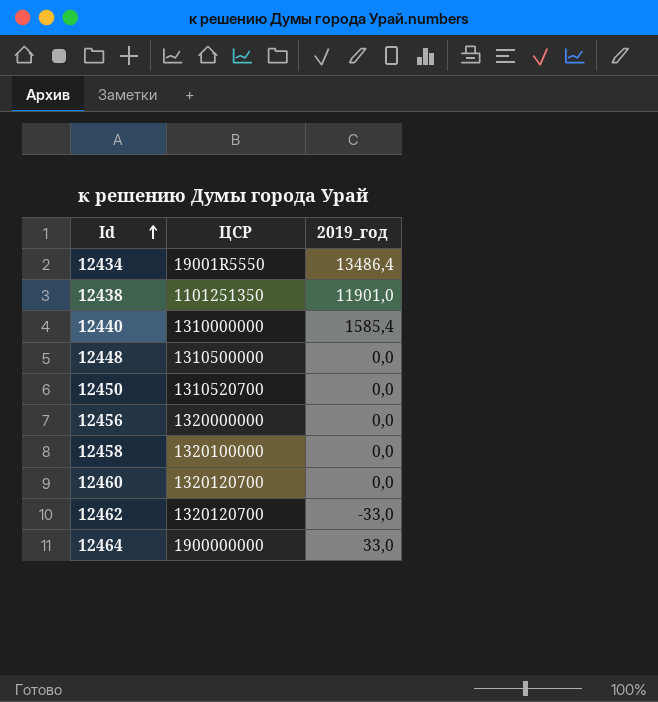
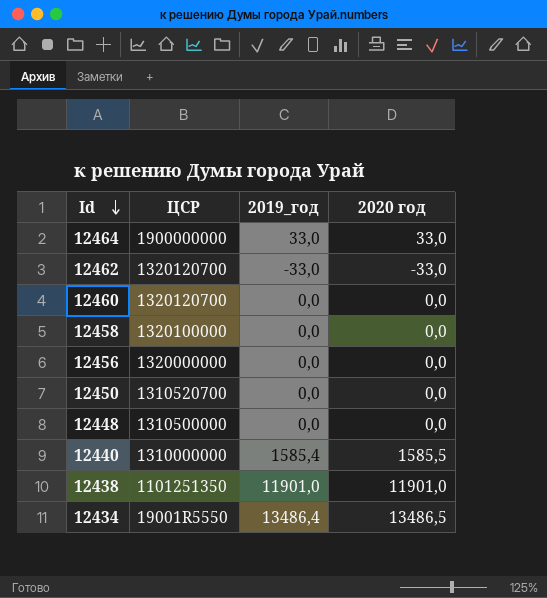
row order: Id ascending -> Id descending
column 2020 год | position: none -> 4

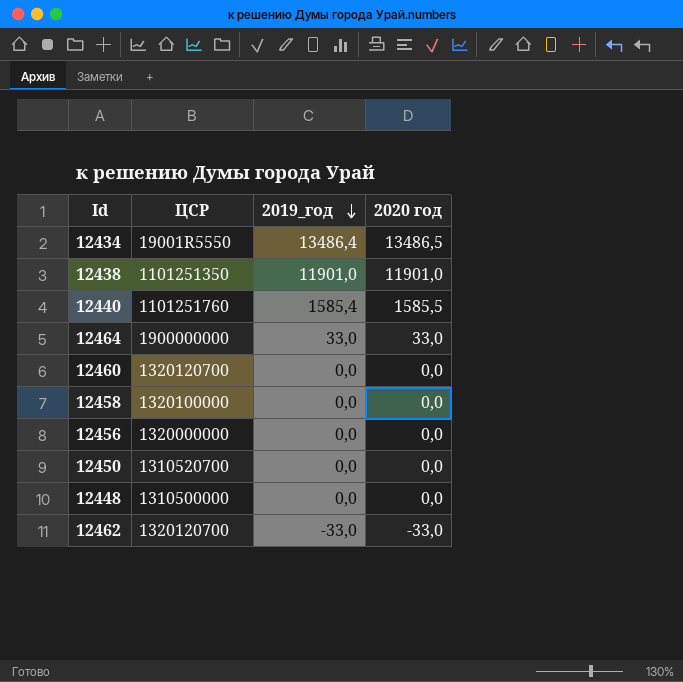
row order: Id descending -> 2019_год descending
12440 | ЦСР: 1310000000 -> 1101251760

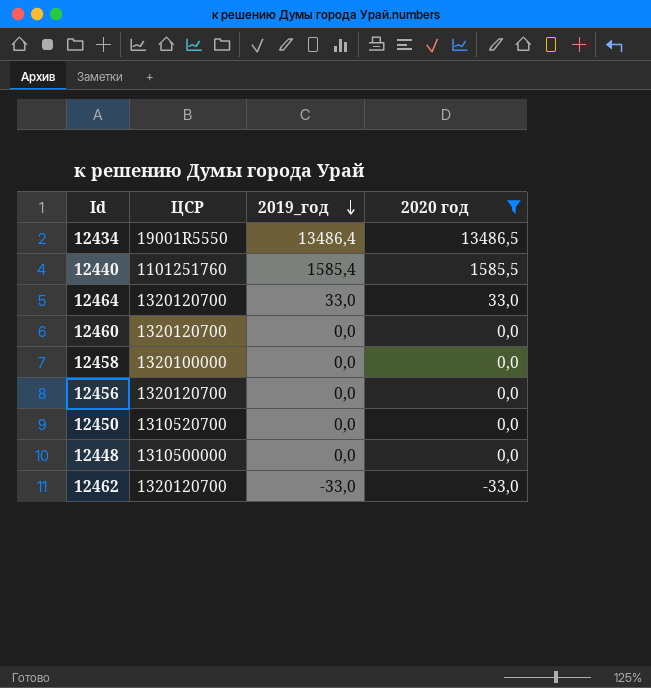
filter: none -> 2020 год != 11901,0
12464 | ЦСР: 1900000000 -> 1320120700
12456 | ЦСР: 1320000000 -> 1320120700

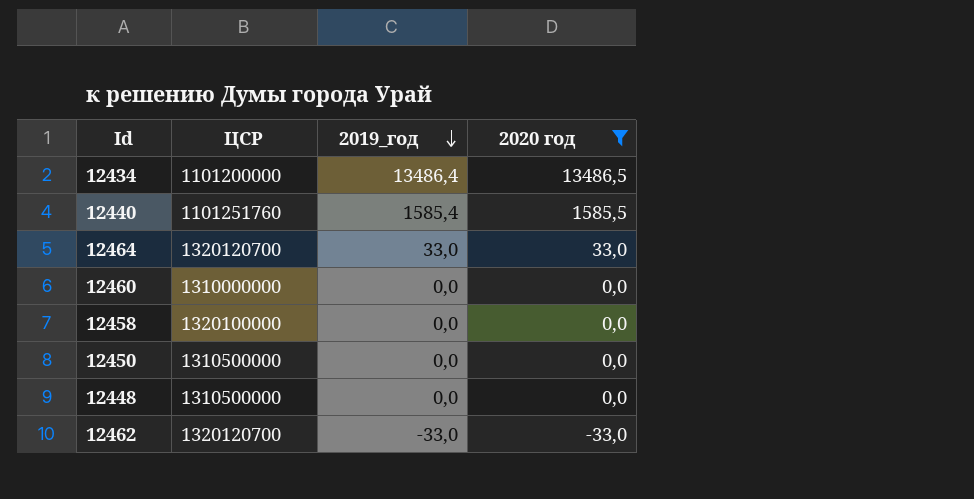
row 12456: 1320120700 | 0,0 | 0,0 -> none
12434 | ЦСР: 19001R5550 -> 1101200000
12460 | ЦСР: 1320120700 -> 1310000000
12450 | ЦСР: 1310520700 -> 1310500000

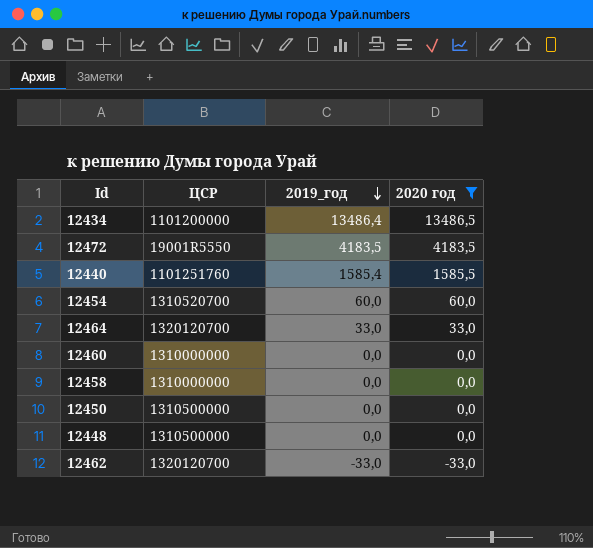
row 12472: none -> 19001R5550 | 4183,5 | 4183,5
row 12454: none -> 1310520700 | 60,0 | 60,0
12458 | ЦСР: 1320100000 -> 1310000000

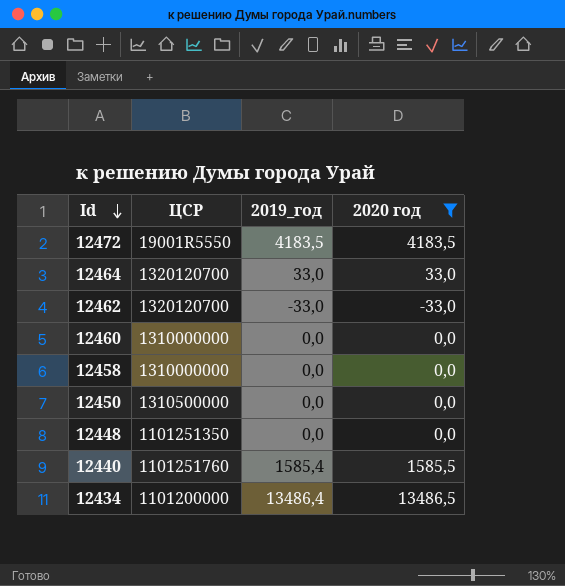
row order: 2019_год descending -> Id descending
row 12454: 1310520700 | 60,0 | 60,0 -> none
12448 | ЦСР: 1310500000 -> 1101251350

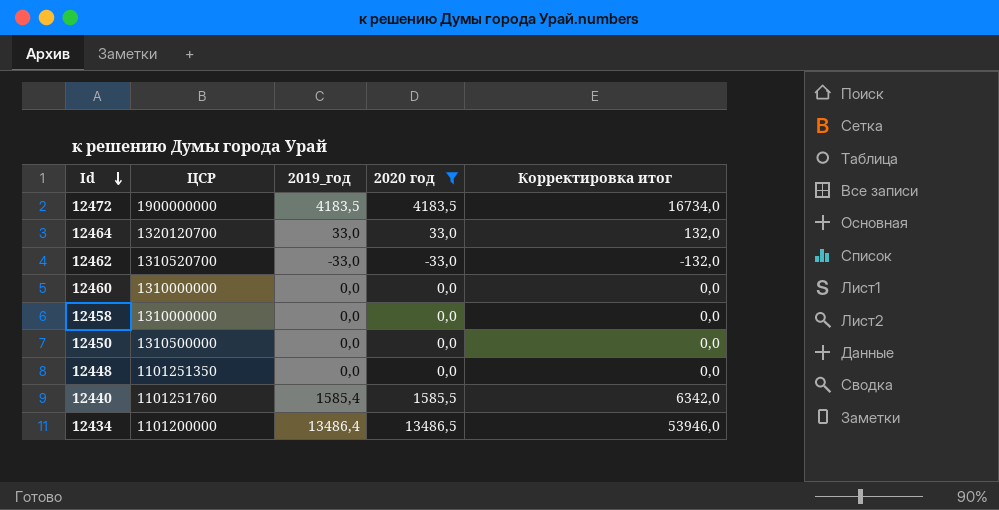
column Корректировка итог | formula: none -> [2020 год] * 4
12472 | ЦСР: 19001R5550 -> 1900000000
12462 | ЦСР: 1320120700 -> 1310520700

